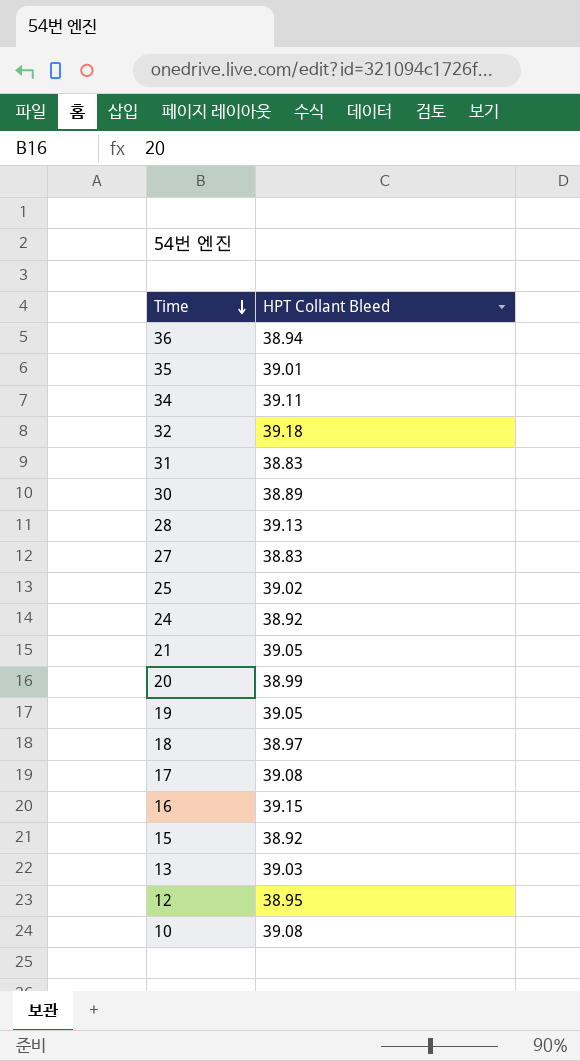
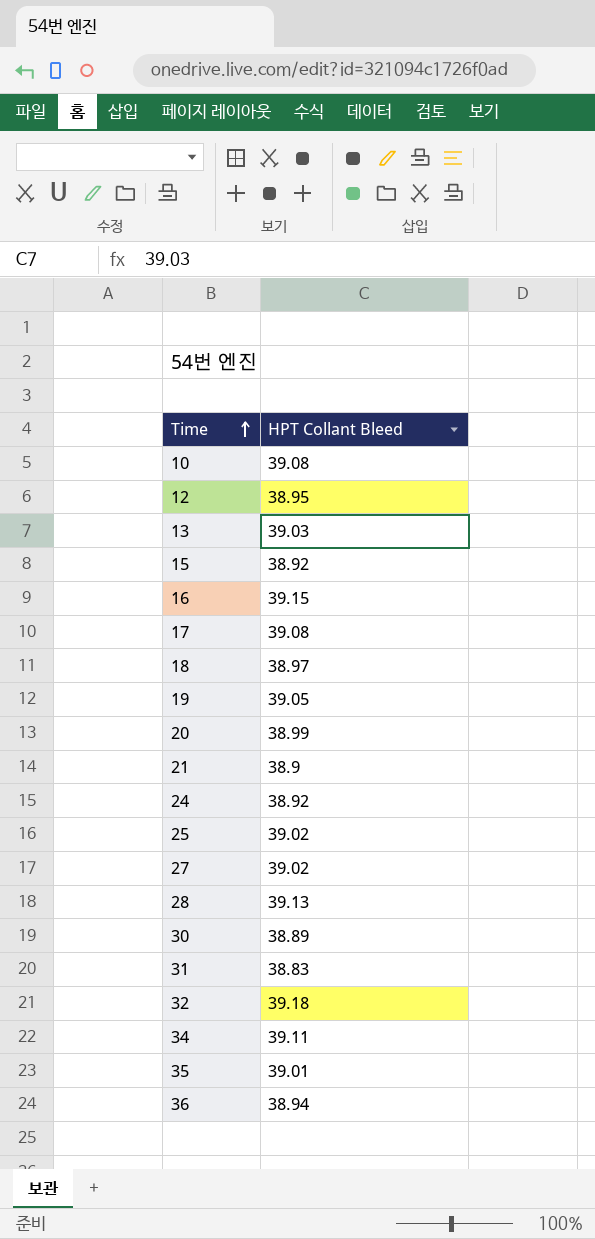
row order: Time descending -> Time ascending
21 | HPT Collant Bleed: 39.05 -> 38.9
27 | HPT Collant Bleed: 38.83 -> 39.02

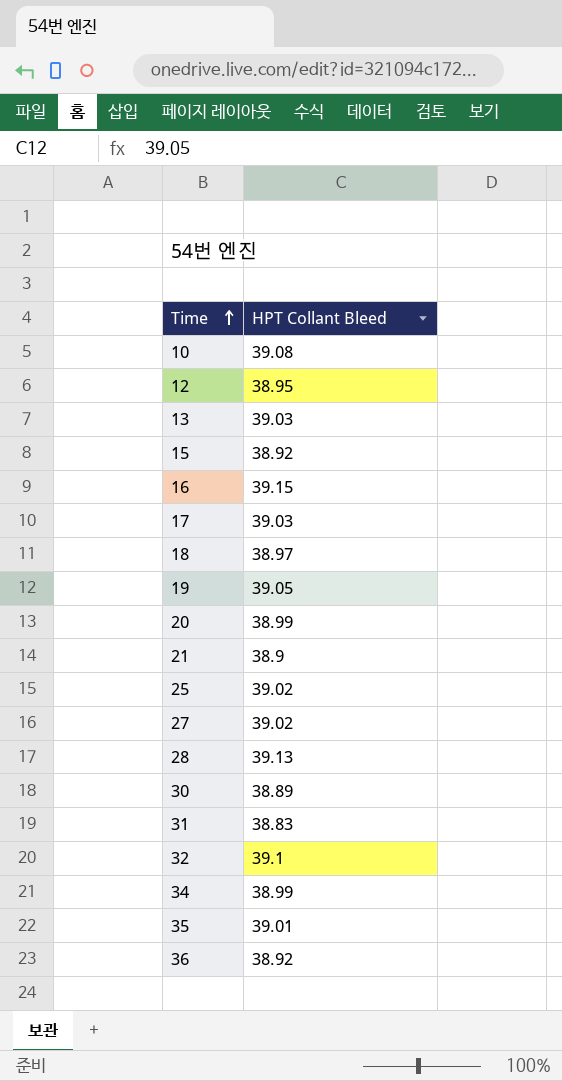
row 24: 38.92 -> none
17 | HPT Collant Bleed: 39.08 -> 39.03
32 | HPT Collant Bleed: 39.18 -> 39.1
34 | HPT Collant Bleed: 39.11 -> 38.99
36 | HPT Collant Bleed: 38.94 -> 38.92

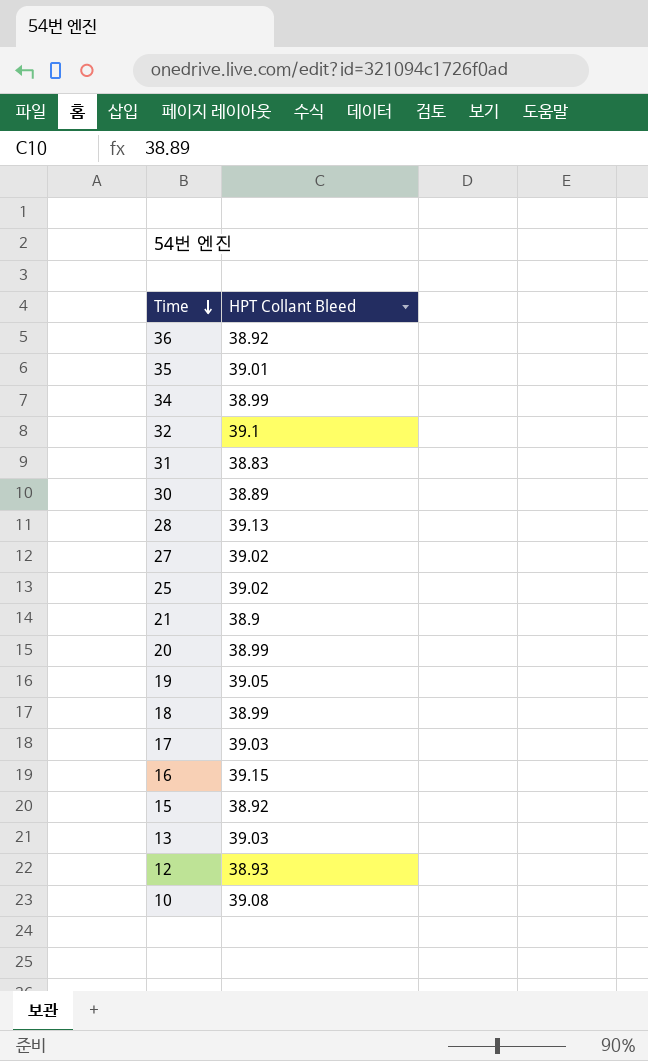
row order: Time ascending -> Time descending
18 | HPT Collant Bleed: 38.97 -> 38.99
12 | HPT Collant Bleed: 38.95 -> 38.93

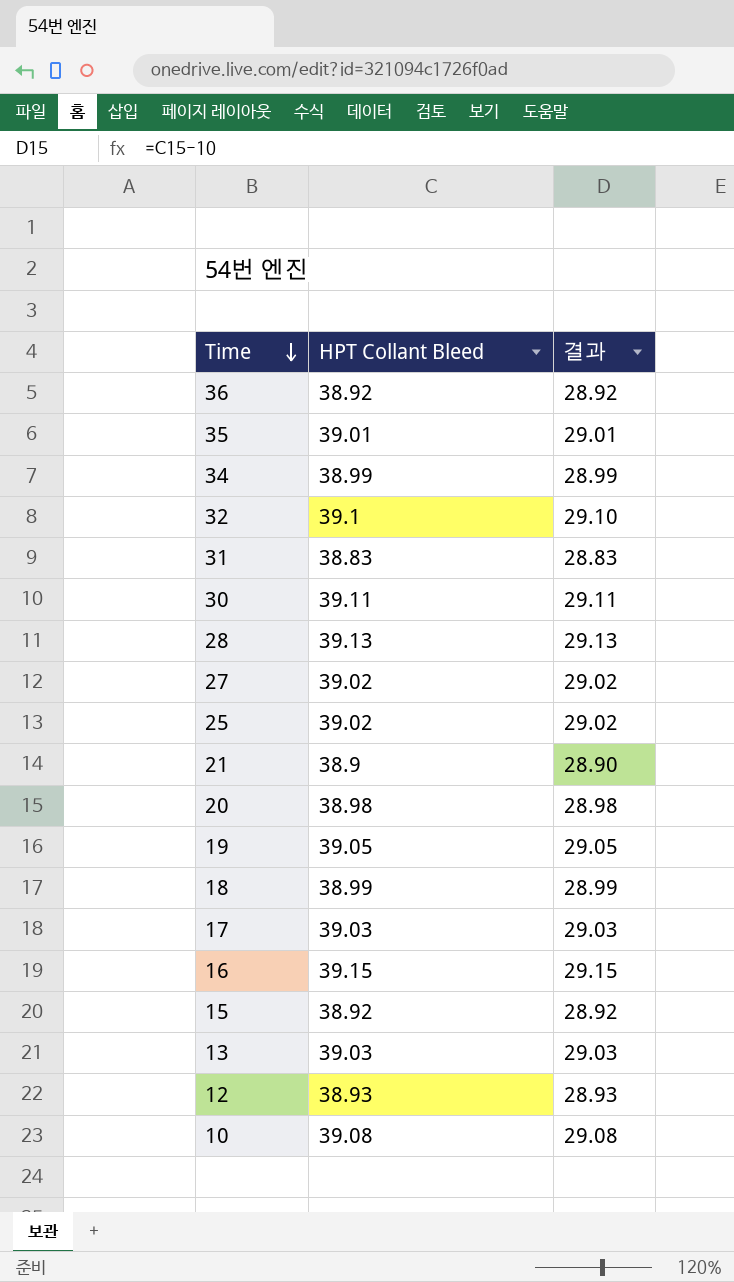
column 결과 | formula: none -> [HPT Collant Bleed] - 10
30 | HPT Collant Bleed: 38.89 -> 39.11
20 | HPT Collant Bleed: 38.99 -> 38.98

